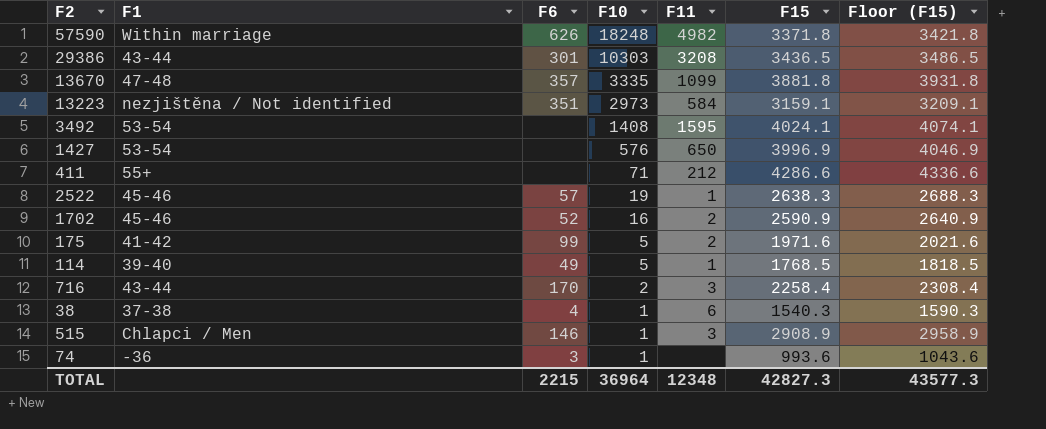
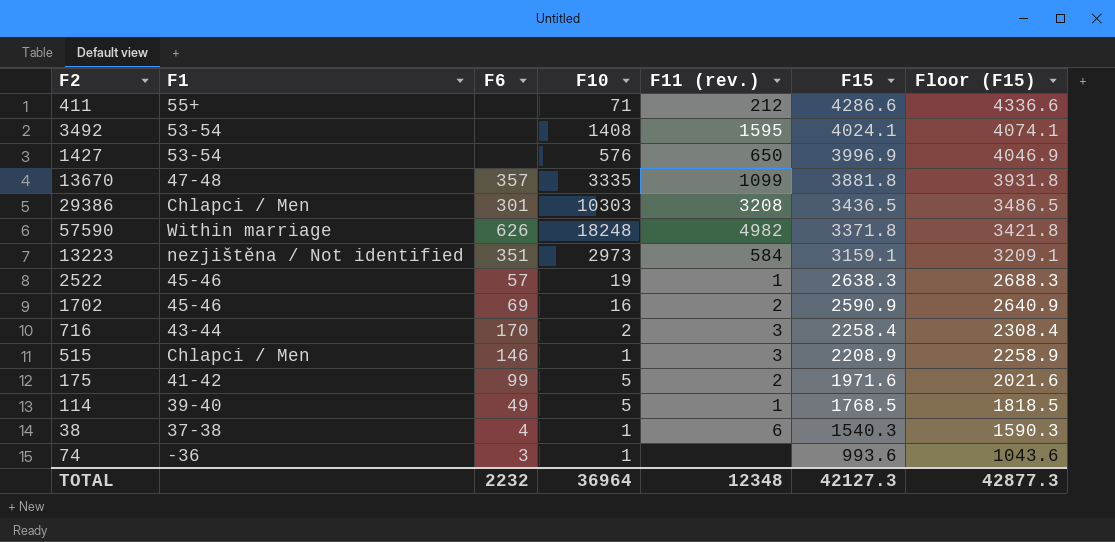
row order: F10 descending -> F15 descending
column name: F11 -> F11 (rev.)
29386 | F1: 43-44 -> Chlapci / Men
1702 | F6: 52 -> 69
515 | F15: 2908.9 -> 2208.9
515 | Floor (F15): 2958.9 -> 2258.9
TOTAL | F6: 2215 -> 2232
TOTAL | F15: 42827.3 -> 42127.3
TOTAL | Floor (F15): 43577.3 -> 42877.3

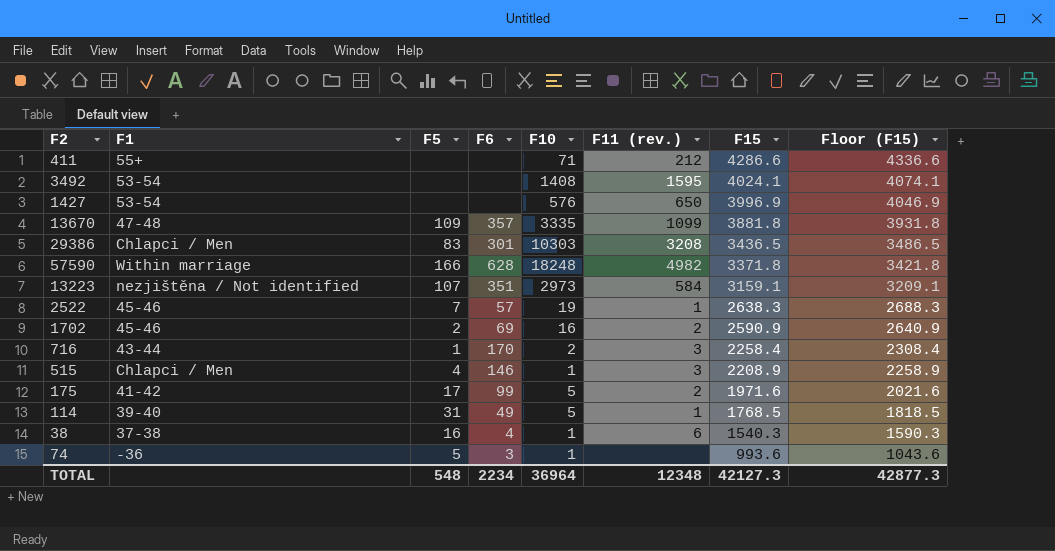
column F5 | position: none -> 3
57590 | F6: 626 -> 628
TOTAL | F6: 2232 -> 2234

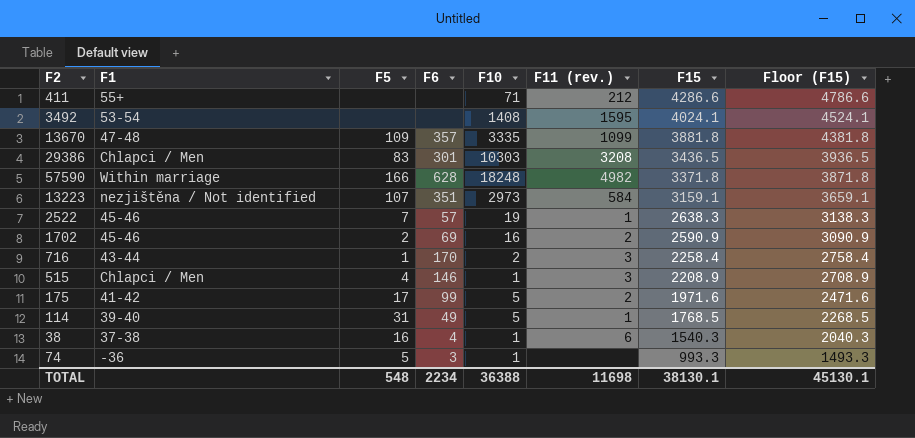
column Floor (F15) | formula: [F15] + 50 -> [F15] + 500
row 1427: 53-54 | none | none | 576 | 650 | 3996.9 | 4046.9 -> none
74 | F15: 993.6 -> 993.3
TOTAL | F10: 36964 -> 36388
TOTAL | F11 (rev.): 12348 -> 11698
TOTAL | F15: 42127.3 -> 38130.1
TOTAL | Floor (F15): 42877.3 -> 45130.1

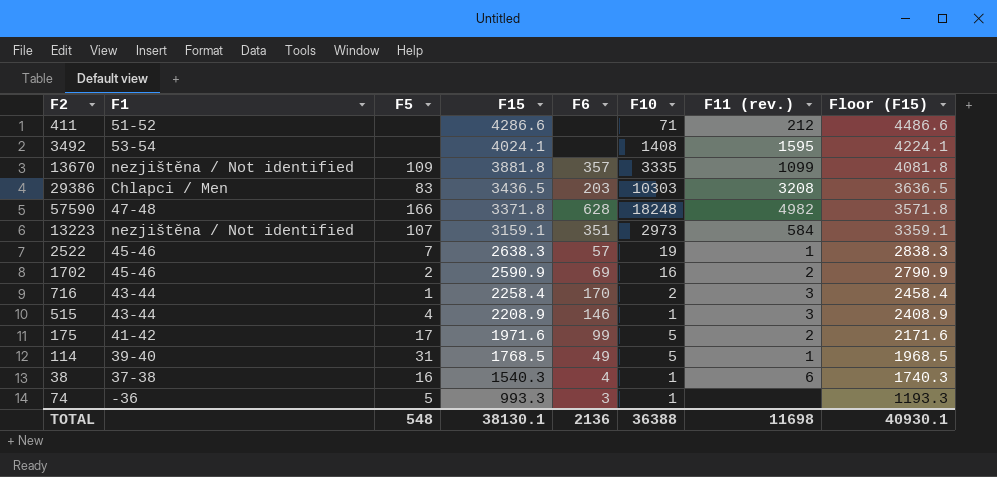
column F15 | position: 7 -> 4
column Floor (F15) | formula: [F15] + 500 -> [F15] + 200
411 | F1: 55+ -> 51-52
13670 | F1: 47-48 -> nezjištěna / Not identified
29386 | F6: 301 -> 203
57590 | F1: Within marriage -> 47-48
515 | F1: Chlapci / Men -> 43-44
TOTAL | F6: 2234 -> 2136
TOTAL | Floor (F15): 45130.1 -> 40930.1

